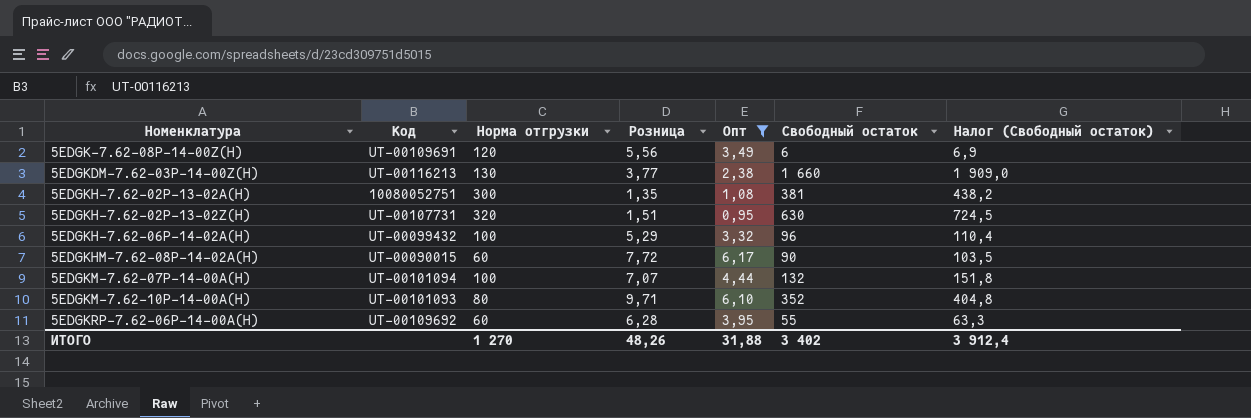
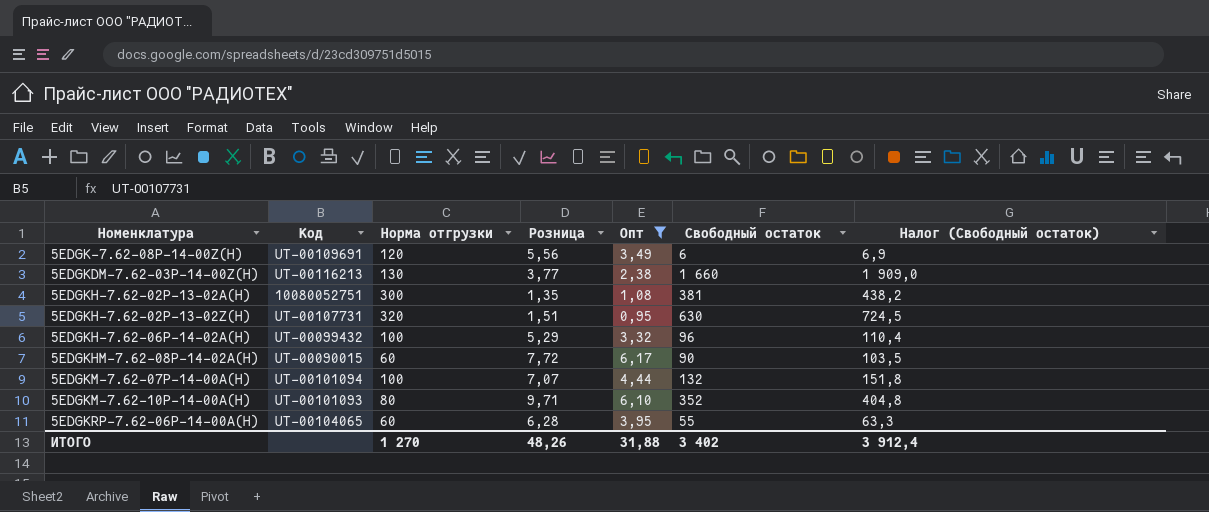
5EDGKRP-7.62-06P-14-00A(H) | Код: UT-00109692 -> UT-00104065

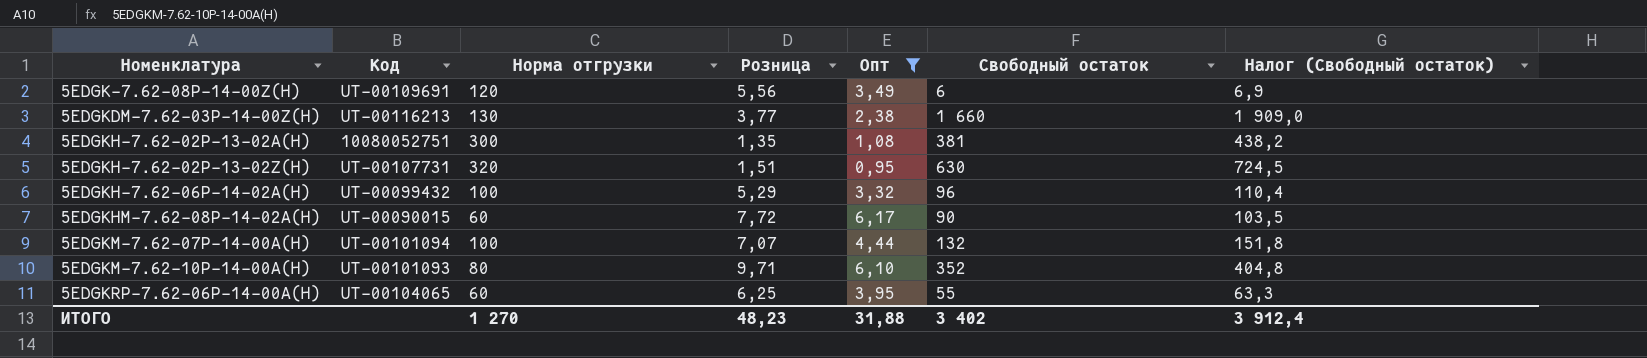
5EDGKRP-7.62-06P-14-00A(H) | Розница: 6,28 -> 6,25
ИТОГО | Розница: 48,26 -> 48,23

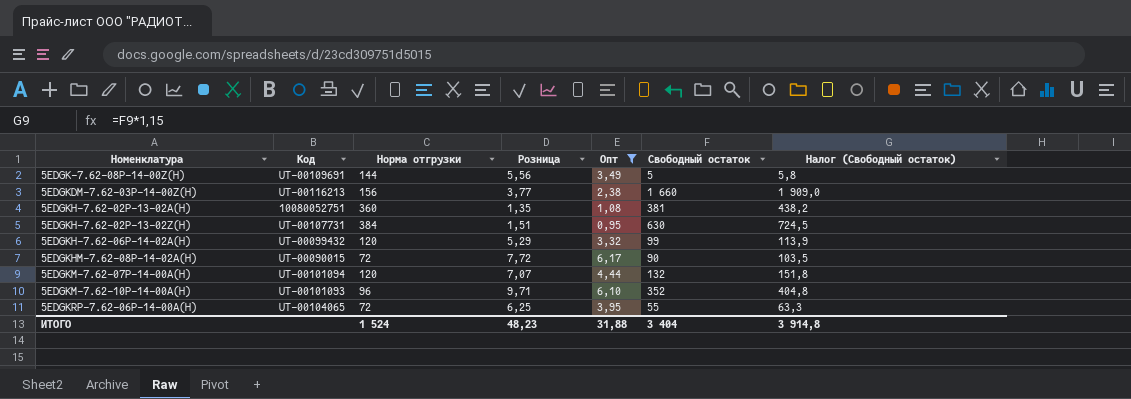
5EDGK-7.62-08P-14-00Z(H) | Норма отгрузки: 120 -> 144
5EDGK-7.62-08P-14-00Z(H) | Свободный остаток: 6 -> 5
5EDGK-7.62-08P-14-00Z(H) | Налог (Свободный остаток): 6,9 -> 5,8
5EDGKDM-7.62-03P-14-00Z(H) | Норма отгрузки: 130 -> 156
5EDGKH-7.62-02P-13-02A(H) | Норма отгрузки: 300 -> 360
5EDGKH-7.62-02P-13-02Z(H) | Норма отгрузки: 320 -> 384
5EDGKH-7.62-06P-14-02A(H) | Норма отгрузки: 100 -> 120
5EDGKH-7.62-06P-14-02A(H) | Свободный остаток: 96 -> 99
5EDGKH-7.62-06P-14-02A(H) | Налог (Свободный остаток): 110,4 -> 113,9
5EDGKHM-7.62-08P-14-02A(H) | Норма отгрузки: 60 -> 72
5EDGKM-7.62-07P-14-00A(H) | Норма отгрузки: 100 -> 120
5EDGKM-7.62-10P-14-00A(H) | Норма отгрузки: 80 -> 96
5EDGKRP-7.62-06P-14-00A(H) | Норма отгрузки: 60 -> 72
ИТОГО | Норма отгрузки: 1 270 -> 1 524
ИТОГО | Свободный остаток: 3 402 -> 3 404
ИТОГО | Налог (Свободный остаток): 3 912,4 -> 3 914,8

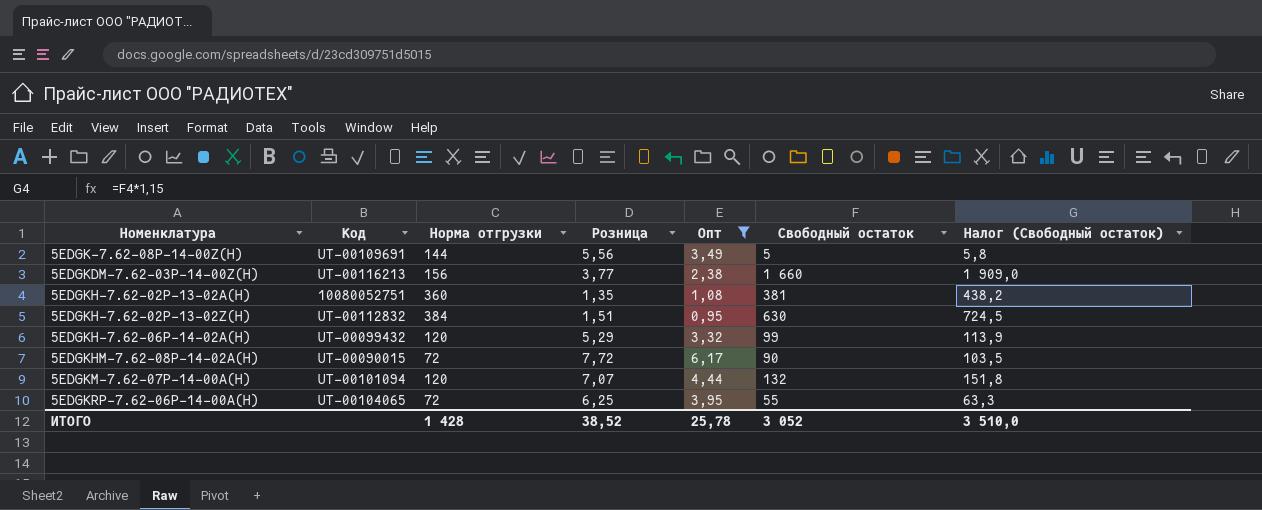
row 5EDGKM-7.62-10P-14-00A(H): UT-00101093 | 96 | 9,71 | 6,10 | 352 | 404,8 -> none
5EDGKH-7.62-02P-13-02Z(H) | Код: UT-00107731 -> UT-00112832
ИТОГО | Норма отгрузки: 1 524 -> 1 428
ИТОГО | Розница: 48,23 -> 38,52
ИТОГО | Опт: 31,88 -> 25,78
ИТОГО | Свободный остаток: 3 404 -> 3 052
ИТОГО | Налог (Свободный остаток): 3 914,8 -> 3 510,0

